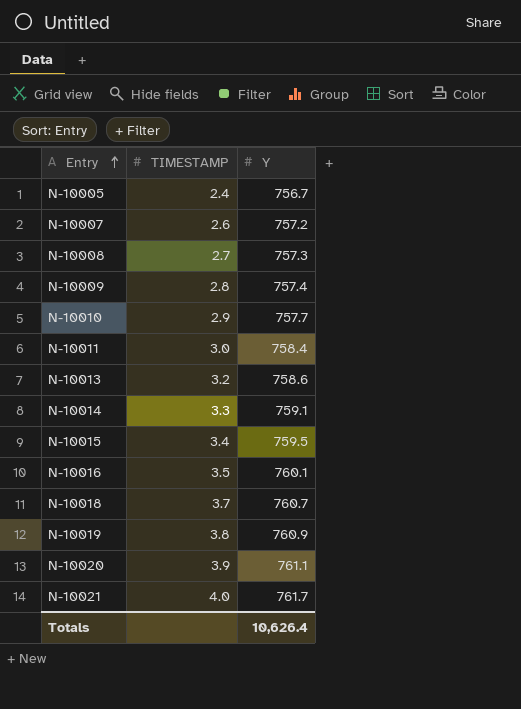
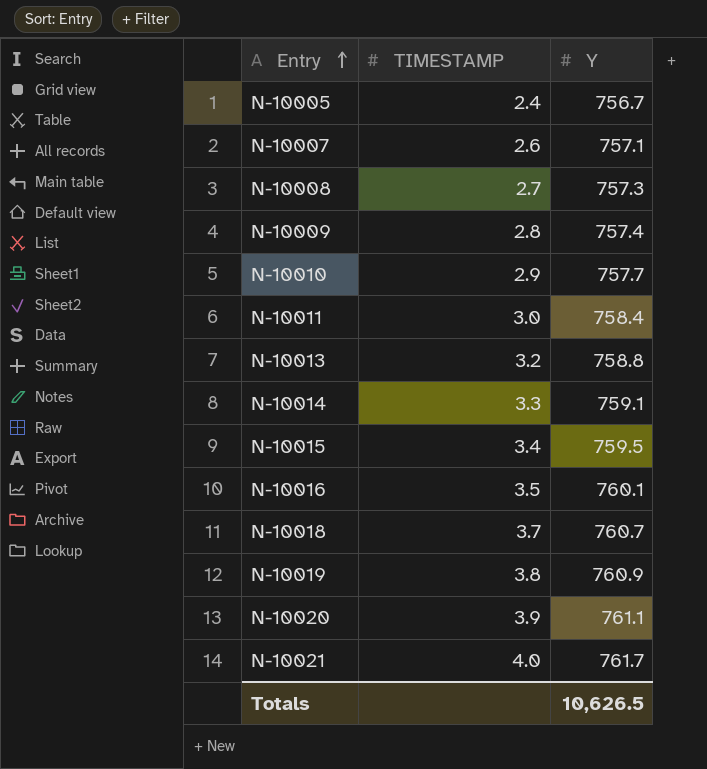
N-10007 | Y: 757.2 -> 757.1
N-10013 | Y: 758.6 -> 758.8
Totals | Y: 10,626.4 -> 10,626.5

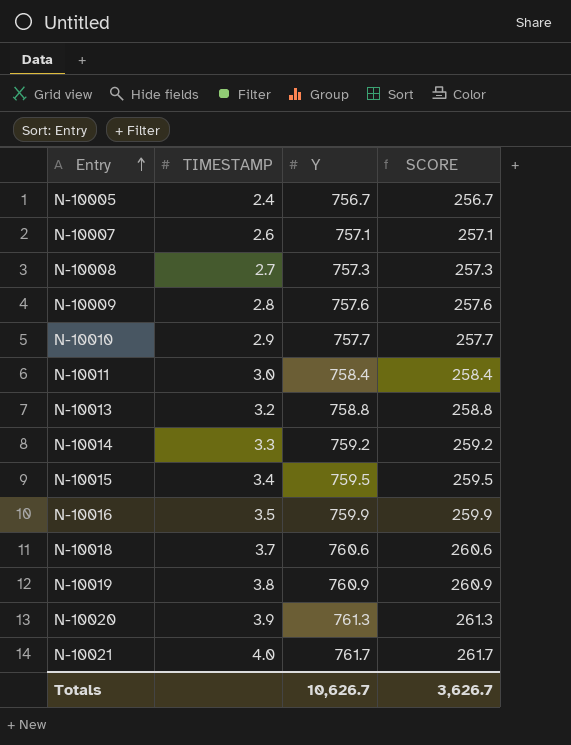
column SCORE | formula: none -> [Y] - 500
N-10009 | Y: 757.4 -> 757.6
N-10014 | Y: 759.1 -> 759.2
N-10016 | Y: 760.1 -> 759.9
N-10018 | Y: 760.7 -> 760.6
N-10020 | Y: 761.1 -> 761.3
Totals | Y: 10,626.5 -> 10,626.7

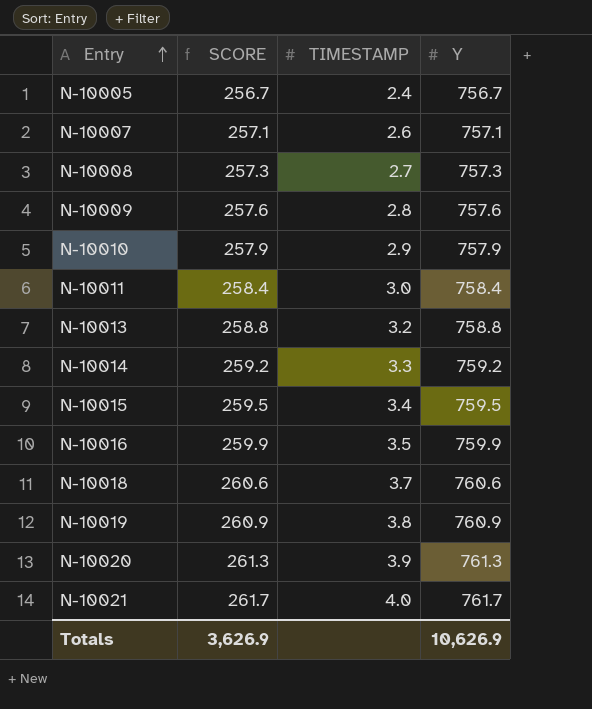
column SCORE | position: 4 -> 2
N-10010 | SCORE: 257.7 -> 257.9
N-10010 | Y: 757.7 -> 757.9
Totals | SCORE: 3,626.7 -> 3,626.9
Totals | Y: 10,626.7 -> 10,626.9

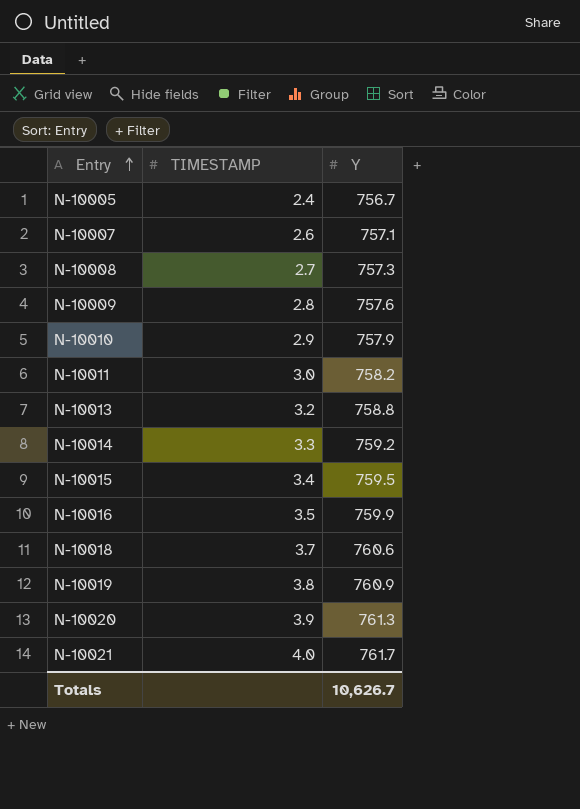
column SCORE | formula: [Y] - 500 -> none
N-10011 | Y: 758.4 -> 758.2
Totals | Y: 10,626.9 -> 10,626.7

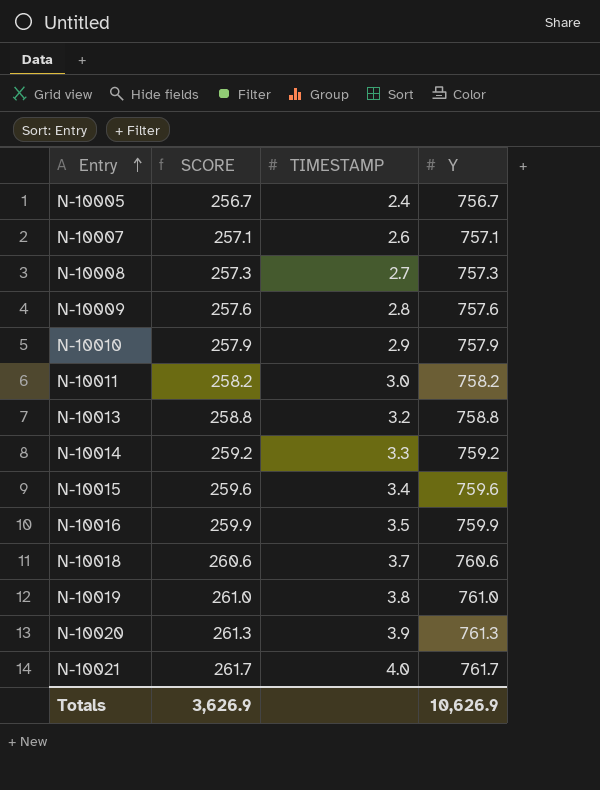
column SCORE | formula: none -> [Y] - 500
N-10015 | Y: 759.5 -> 759.6
N-10019 | Y: 760.9 -> 761.0
Totals | Y: 10,626.7 -> 10,626.9

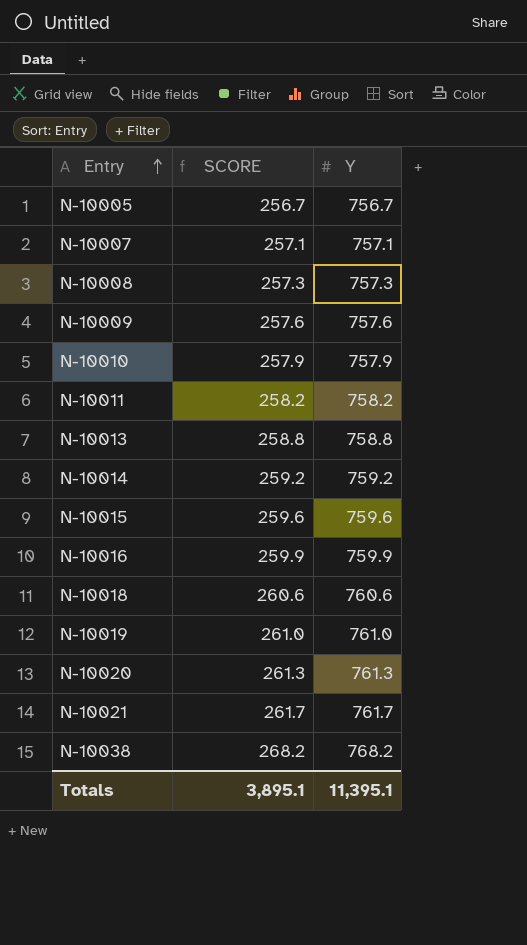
column TIMESTAMP | position: 3 -> none
row N-10038: none -> 268.2 | 768.2
Totals | SCORE: 3,626.9 -> 3,895.1
Totals | Y: 10,626.9 -> 11,395.1

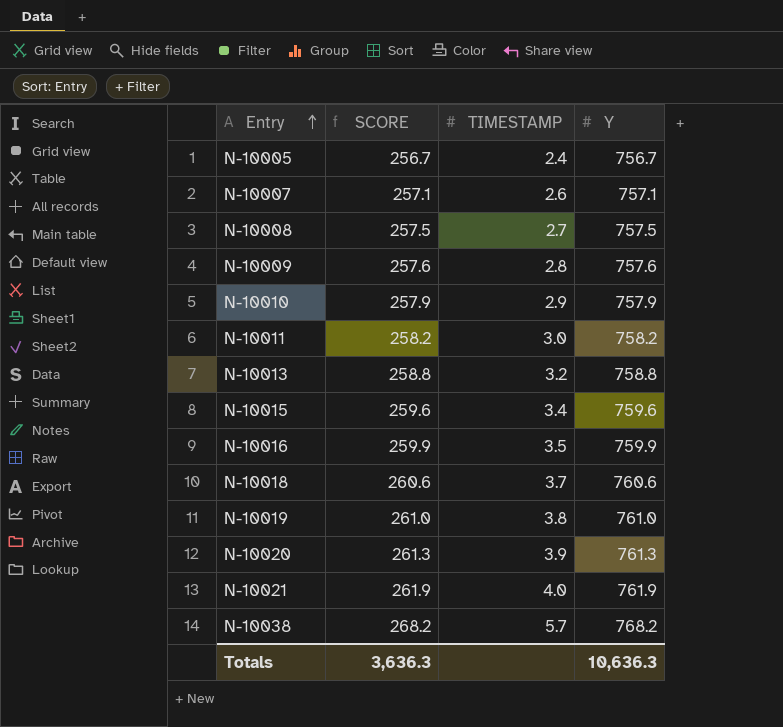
column TIMESTAMP | position: none -> 3
row N-10014: 259.2 | 759.2 -> none
N-10008 | SCORE: 257.3 -> 257.5
N-10008 | Y: 757.3 -> 757.5
N-10021 | SCORE: 261.7 -> 261.9
N-10021 | Y: 761.7 -> 761.9
Totals | SCORE: 3,895.1 -> 3,636.3
Totals | Y: 11,395.1 -> 10,636.3

